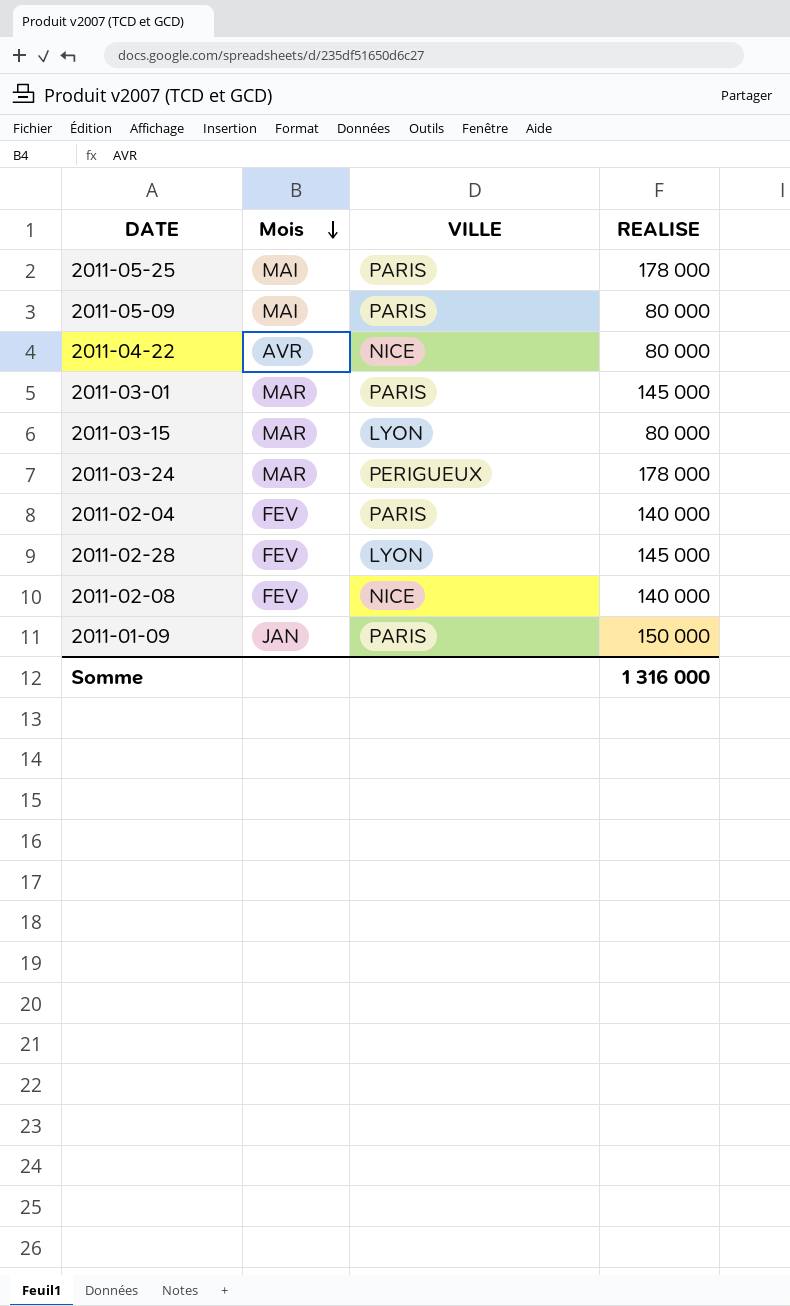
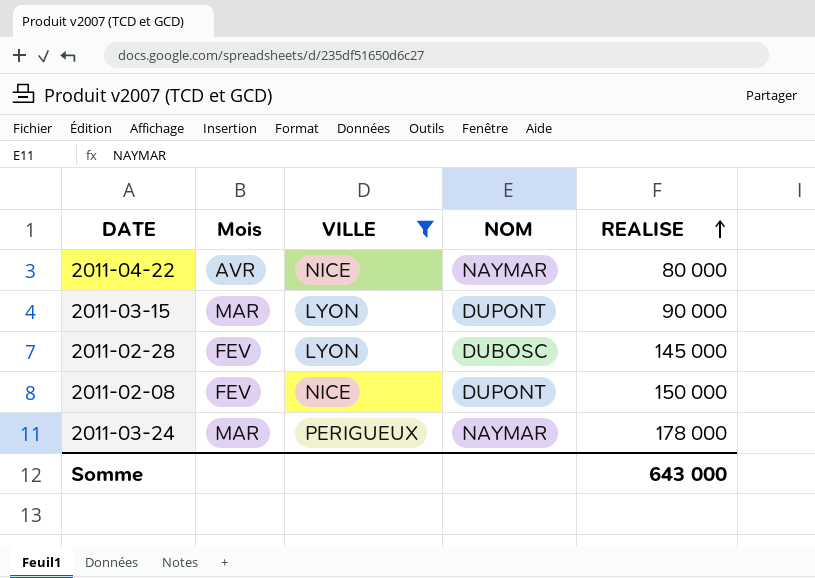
filter: none -> VILLE != PARIS
row order: Mois descending -> REALISE ascending
column NOM | position: none -> 4
2011-03-15 | REALISE: 80 000 -> 90 000
2011-02-08 | REALISE: 140 000 -> 150 000
Somme | REALISE: 1 316 000 -> 643 000

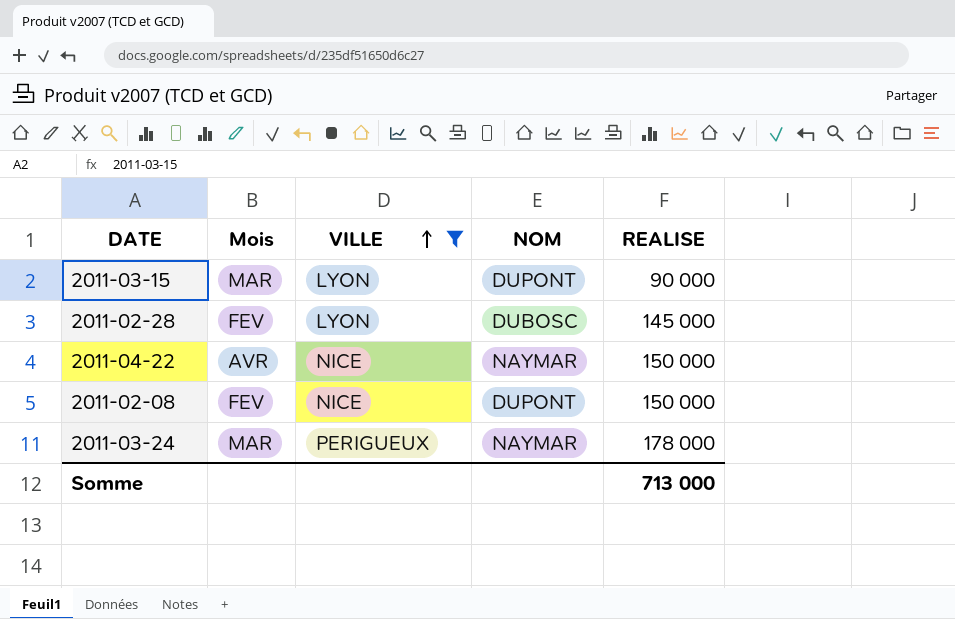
row order: REALISE ascending -> VILLE ascending
2011-04-22 | REALISE: 80 000 -> 150 000
Somme | REALISE: 643 000 -> 713 000

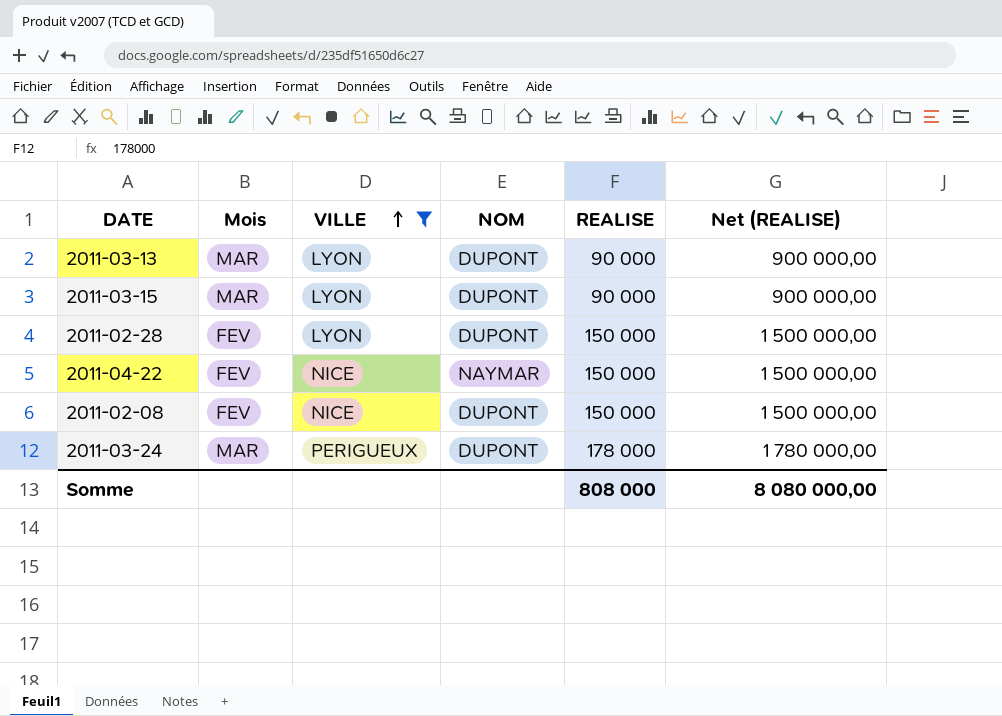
column Net (REALISE) | formula: none -> [REALISE] * 10
row 2011-03-13: none -> MAR | LYON | DUPONT | 90 000 | 900 000,00
2011-02-28 | NOM: DUBOSC -> DUPONT
2011-02-28 | REALISE: 145 000 -> 150 000
2011-04-22 | Mois: AVR -> FEV
2011-03-24 | NOM: NAYMAR -> DUPONT
Somme | REALISE: 713 000 -> 808 000

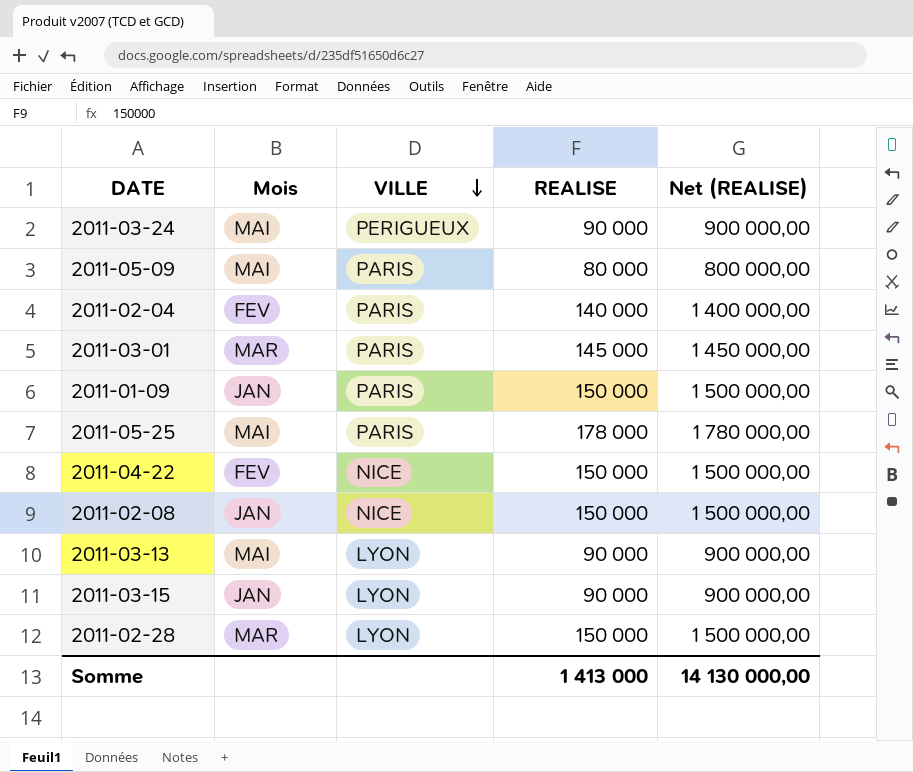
filter: VILLE != PARIS -> none
row order: VILLE ascending -> VILLE descending
column NOM | position: 4 -> none
2011-03-24 | Mois: MAR -> MAI
2011-03-24 | REALISE: 178 000 -> 90 000
2011-03-24 | Net (REALISE): 1 780 000,00 -> 900 000,00
2011-02-08 | Mois: FEV -> JAN
2011-03-13 | Mois: MAR -> MAI
2011-03-15 | Mois: MAR -> JAN
2011-02-28 | Mois: FEV -> MAR
Somme | REALISE: 808 000 -> 1 413 000
Somme | Net (REALISE): 8 080 000,00 -> 14 130 000,00

